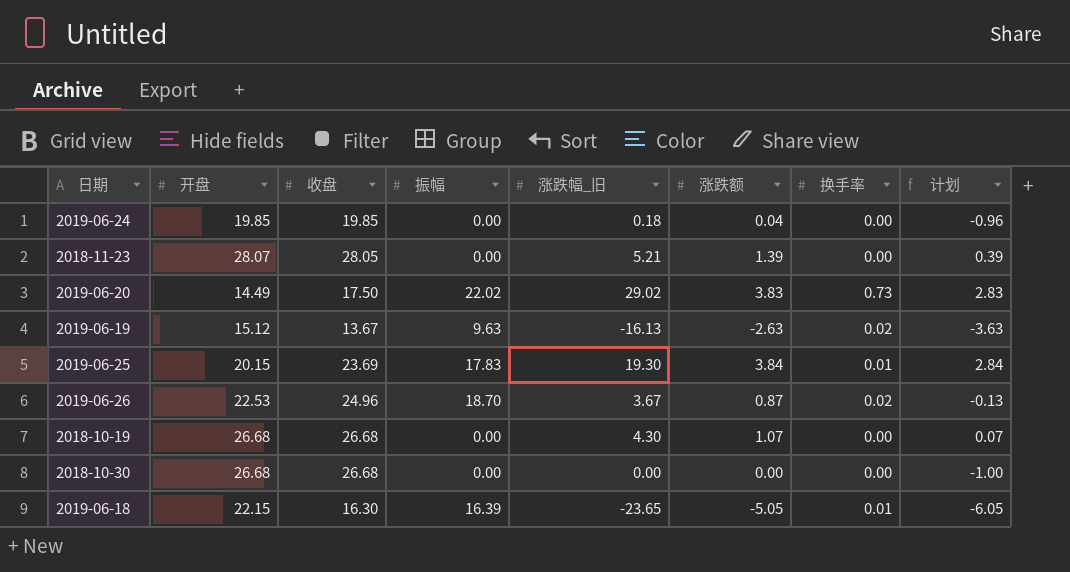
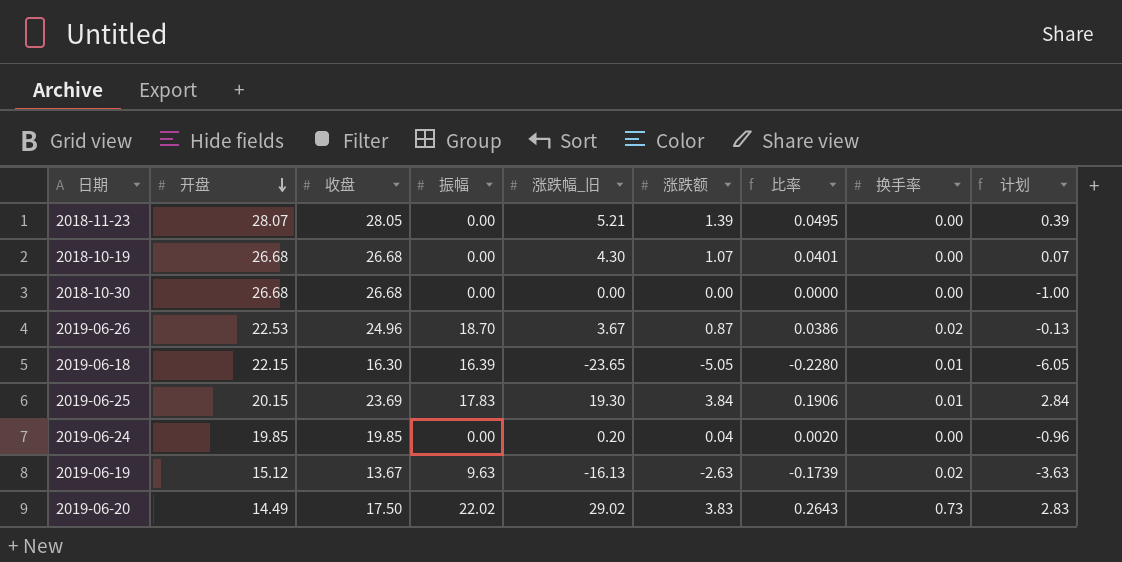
row order: none -> 开盘 descending
column 比率 | formula: none -> [涨跌额] / [开盘]
2019-06-24 | 涨跌幅_旧: 0.18 -> 0.20

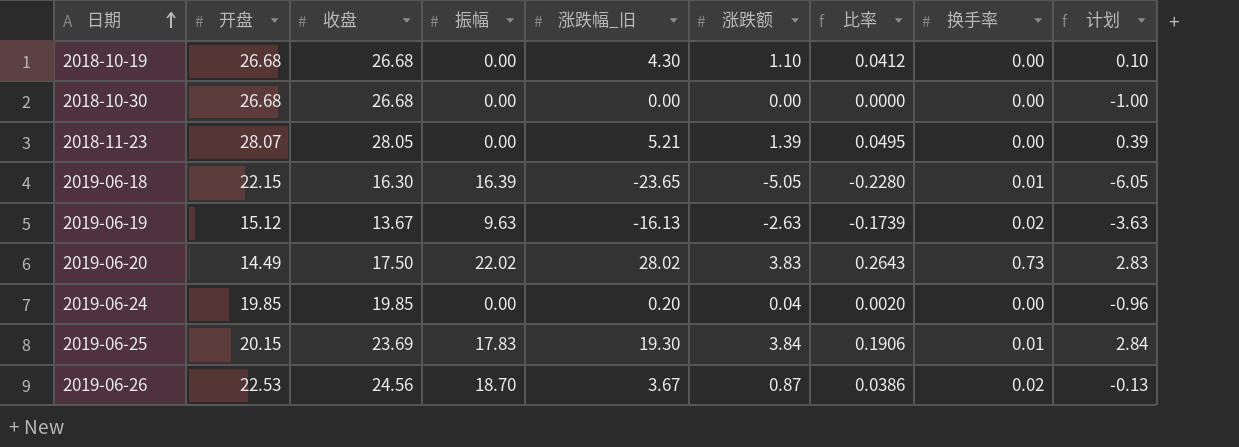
row order: 开盘 descending -> 日期 ascending
2018-10-19 | 涨跌额: 1.07 -> 1.10
2018-10-19 | 比率: 0.0401 -> 0.0412
2018-10-19 | 计划: 0.07 -> 0.10
2019-06-20 | 涨跌幅_旧: 29.02 -> 28.02
2019-06-26 | 收盘: 24.96 -> 24.56

